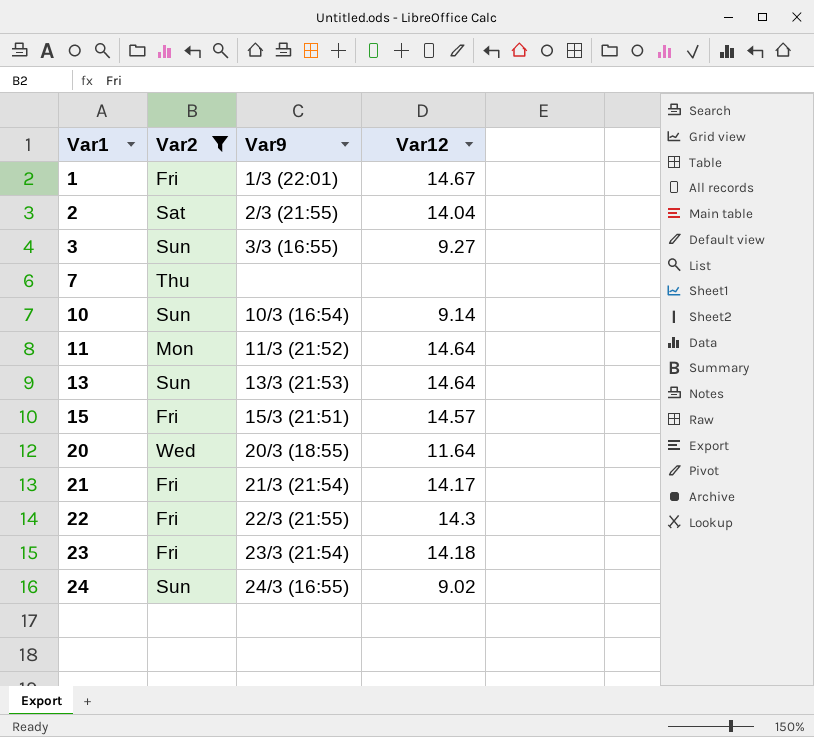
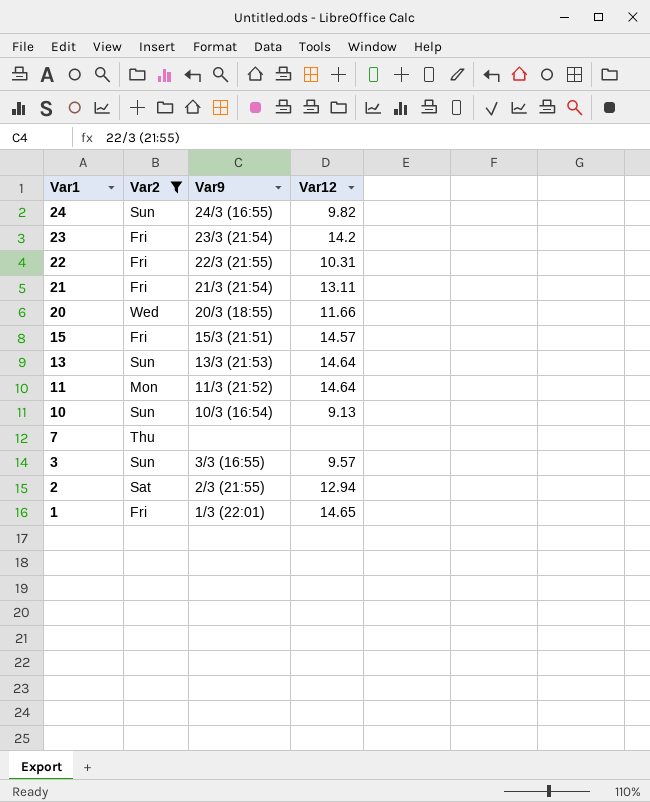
row order: Var1 ascending -> Var1 descending
24 | Var12: 9.02 -> 9.82
23 | Var12: 14.18 -> 14.2
22 | Var12: 14.3 -> 10.31
21 | Var12: 14.17 -> 13.11
20 | Var12: 11.64 -> 11.66
10 | Var12: 9.14 -> 9.13
3 | Var12: 9.27 -> 9.57
2 | Var12: 14.04 -> 12.94
1 | Var12: 14.67 -> 14.65

